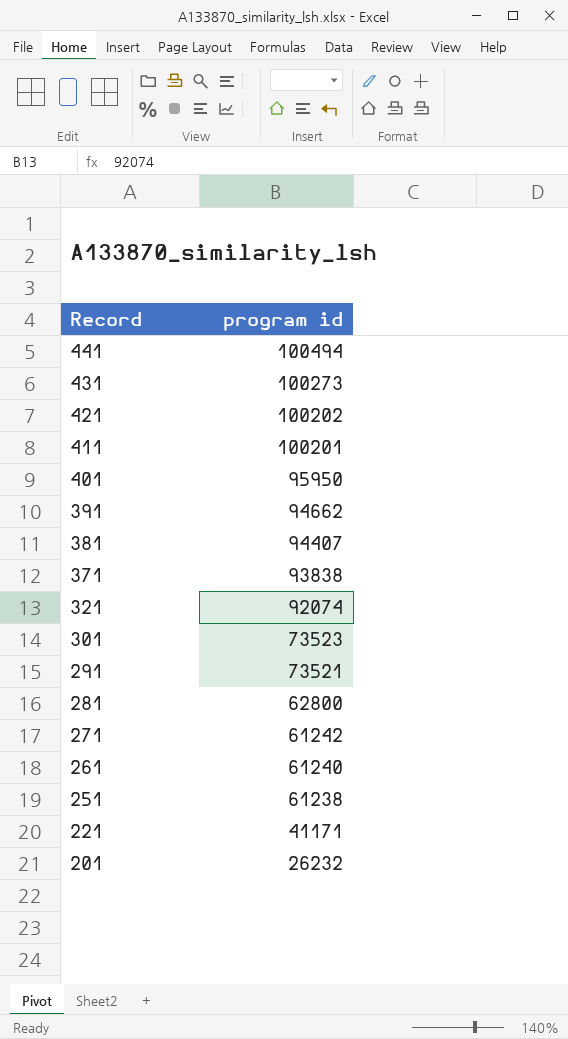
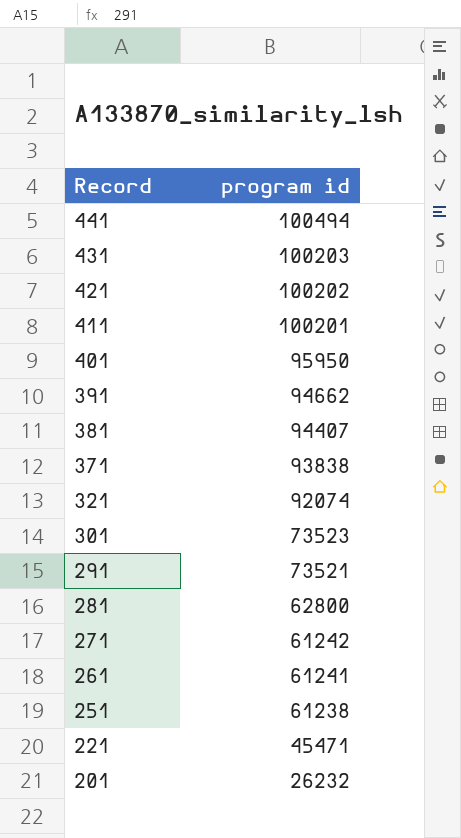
431 | program id: 100273 -> 100203
261 | program id: 61240 -> 61241
221 | program id: 41171 -> 45471

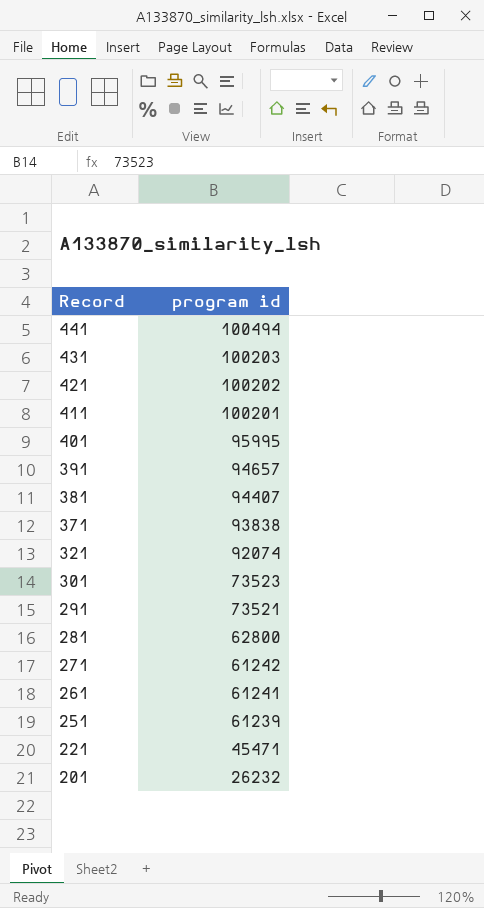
401 | program id: 95950 -> 95995
391 | program id: 94662 -> 94657
251 | program id: 61238 -> 61239

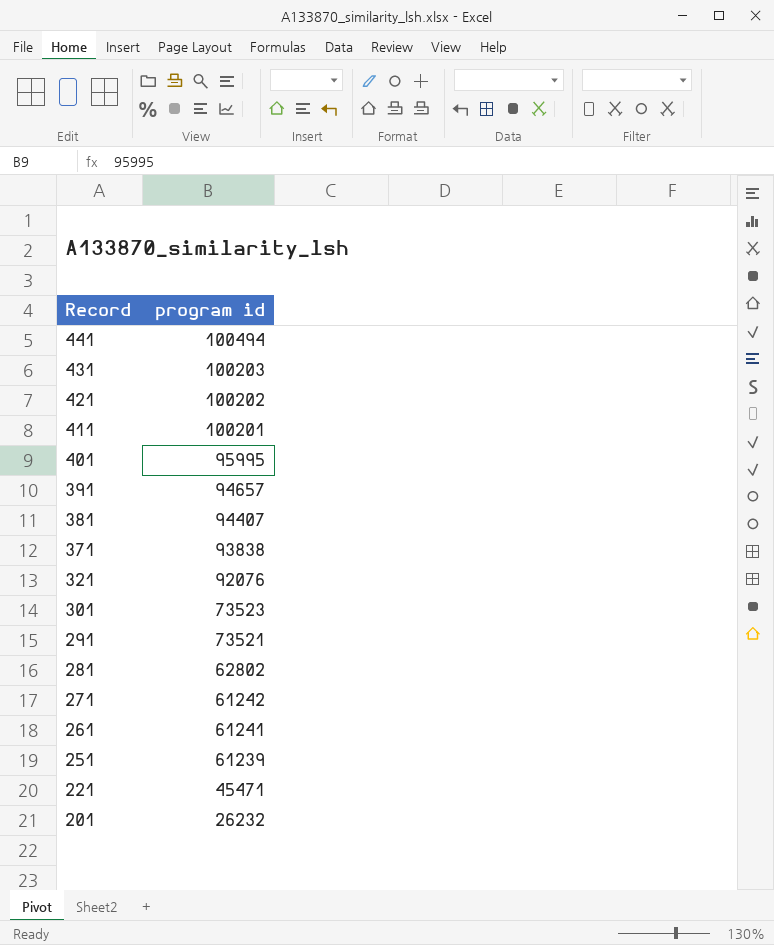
321 | program id: 92074 -> 92076
281 | program id: 62800 -> 62802

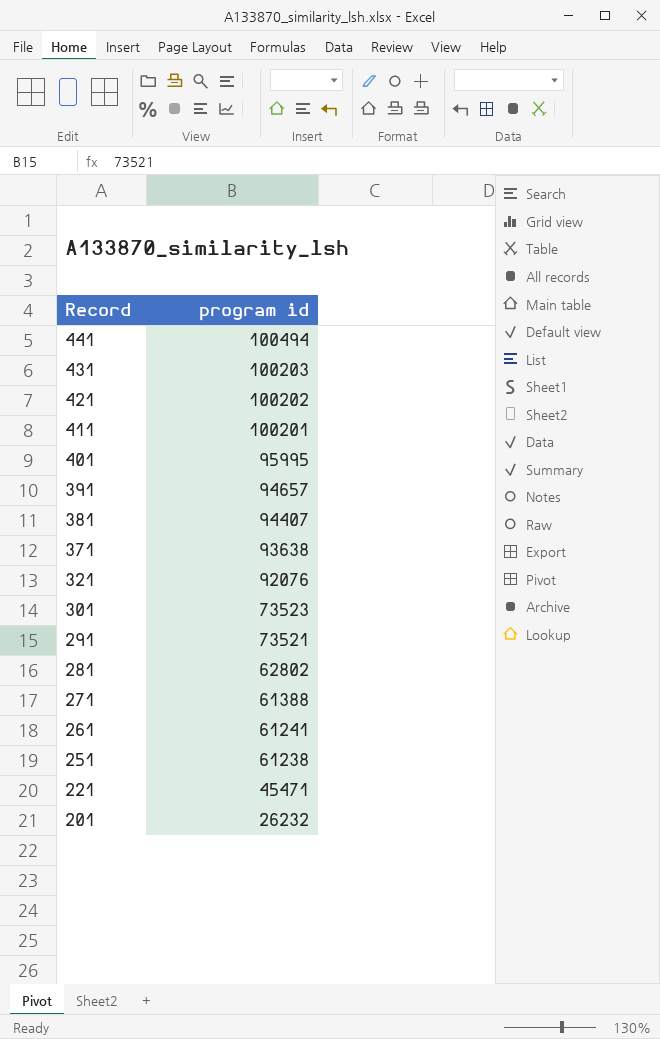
371 | program id: 93838 -> 93638
271 | program id: 61242 -> 61388
251 | program id: 61239 -> 61238

